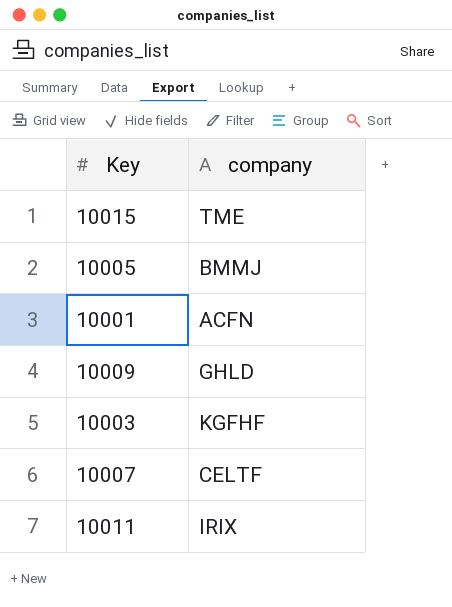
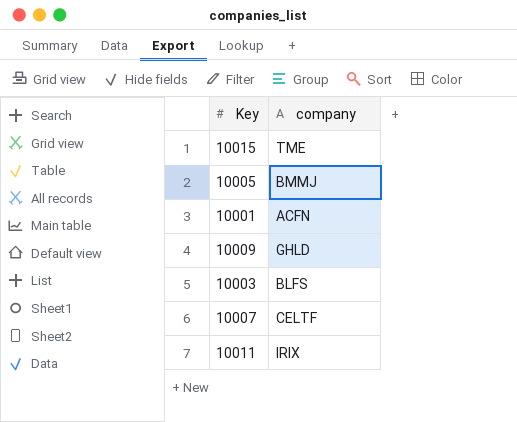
10003 | company: KGFHF -> BLFS

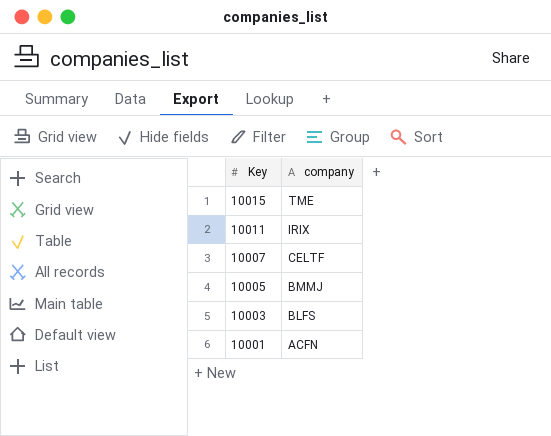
row order: none -> Key descending
row 10009: GHLD -> none

